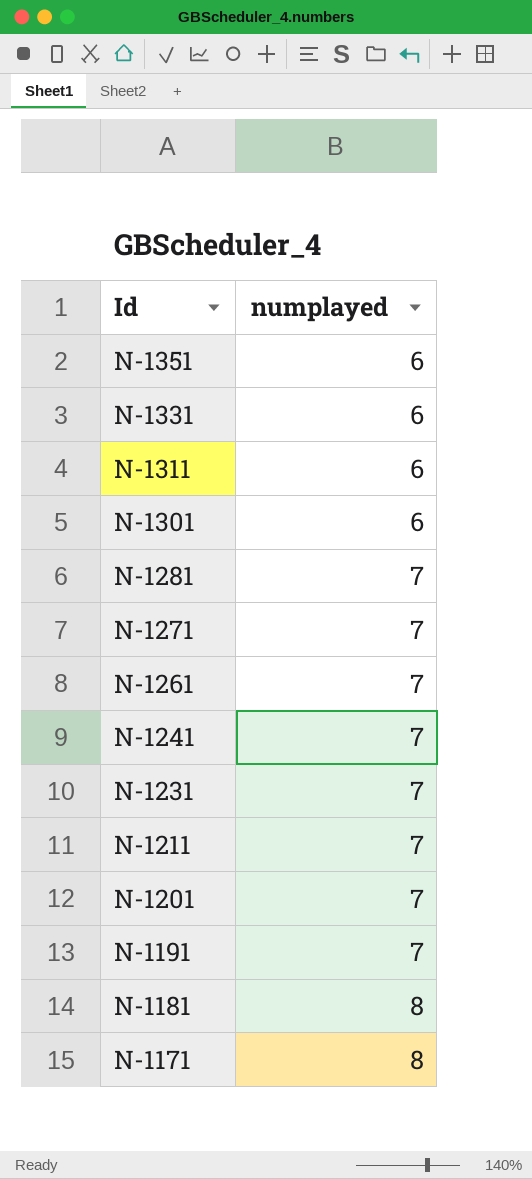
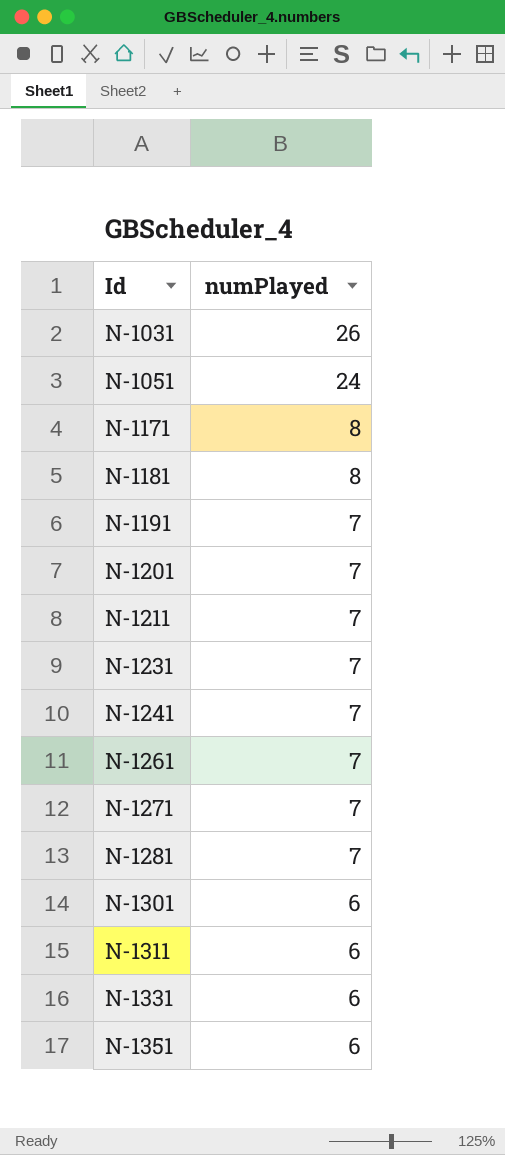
row order: Id descending -> Id ascending
column name: numplayed -> numPlayed
row N-1031: none -> 26
row N-1051: none -> 24

